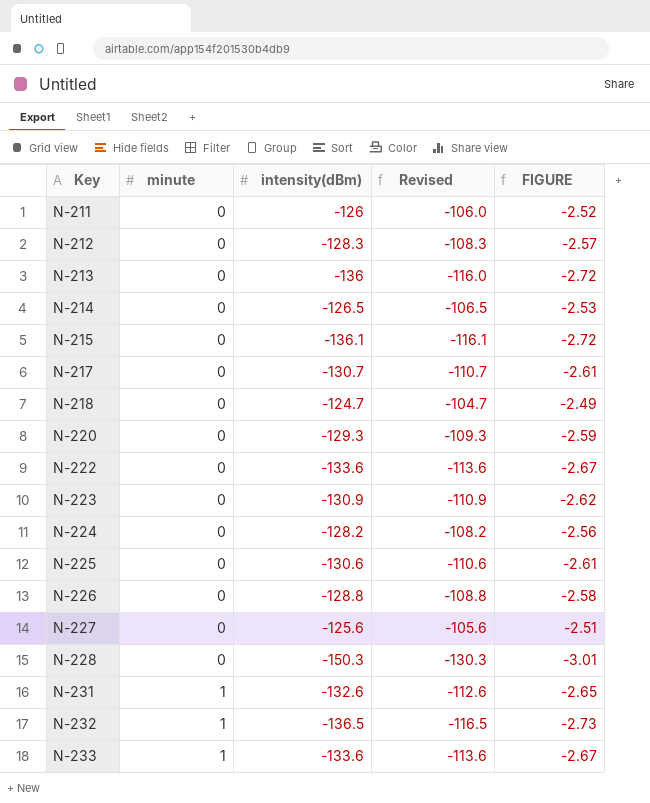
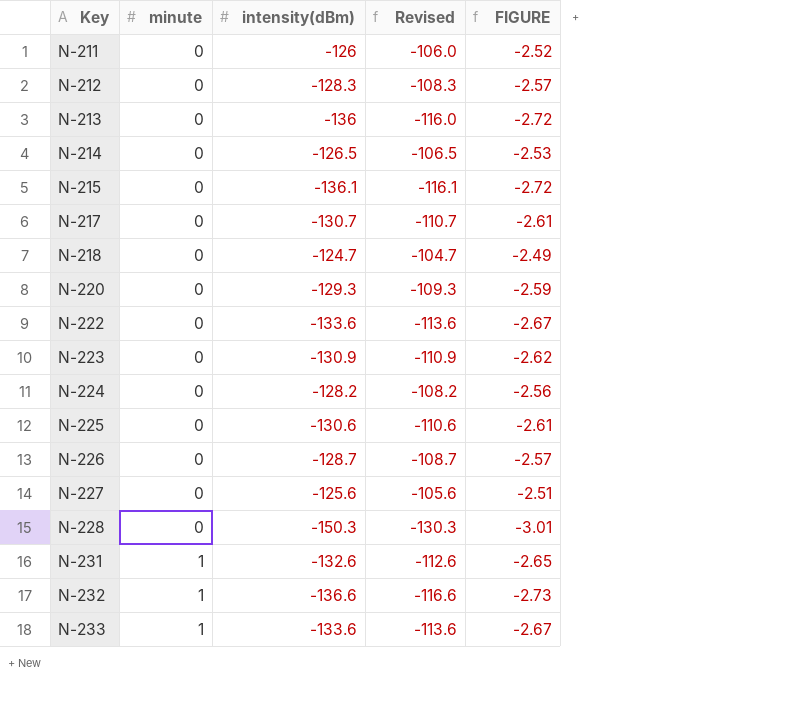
N-226 | intensity(dBm): -128.8 -> -128.7
N-226 | Revised: -108.8 -> -108.7
N-226 | FIGURE: -2.58 -> -2.57
N-232 | intensity(dBm): -136.5 -> -136.6
N-232 | Revised: -116.5 -> -116.6

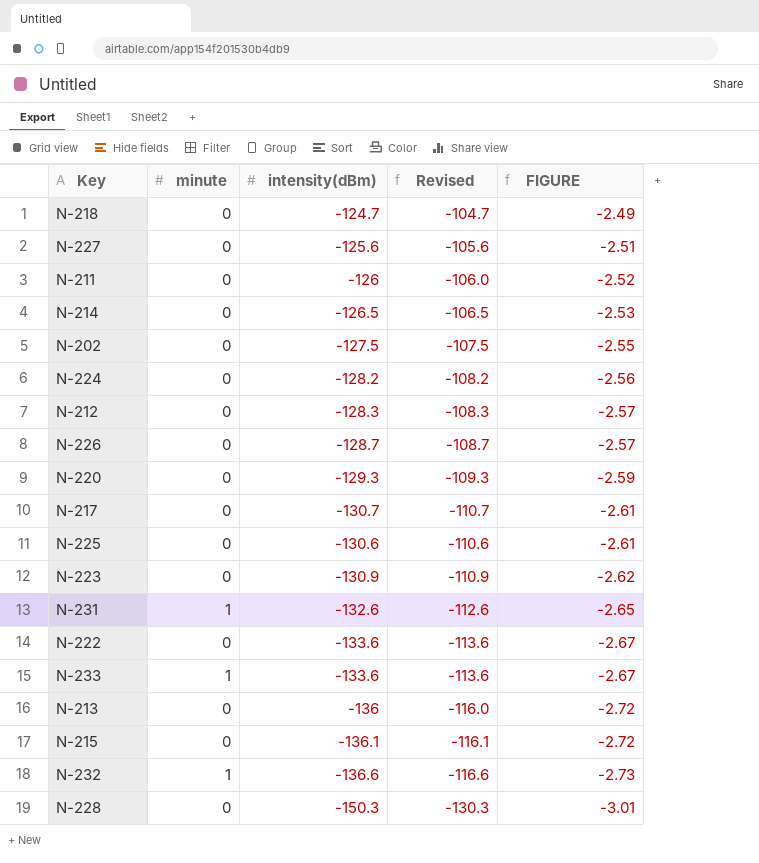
row order: Key ascending -> FIGURE descending
row N-202: none -> 0 | -127.5 | -107.5 | -2.55

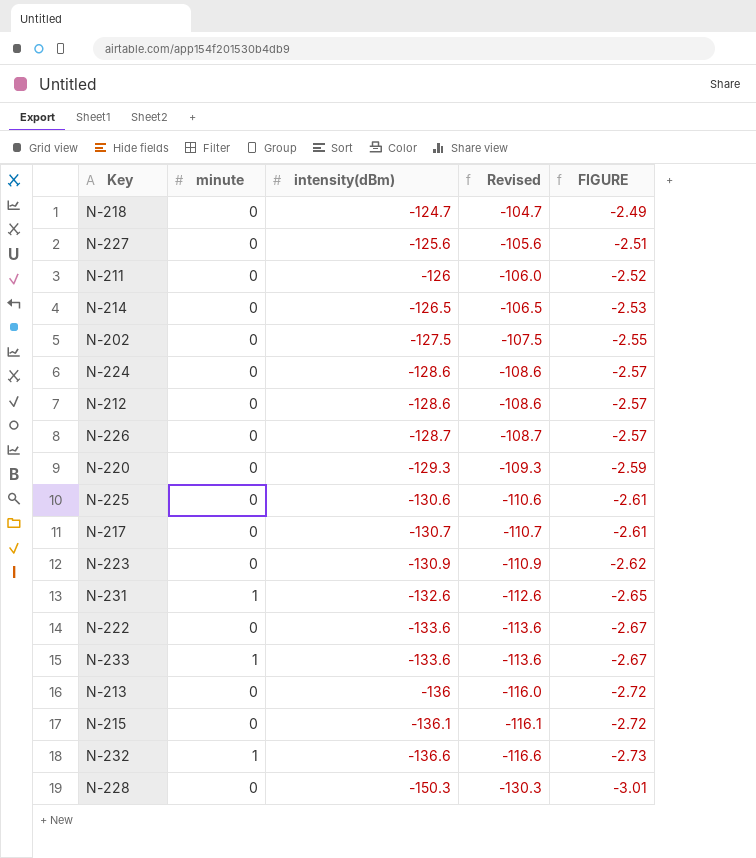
row order: FIGURE descending -> intensity(dBm) descending
N-224 | intensity(dBm): -128.2 -> -128.6
N-224 | Revised: -108.2 -> -108.6
N-224 | FIGURE: -2.56 -> -2.57
N-212 | intensity(dBm): -128.3 -> -128.6
N-212 | Revised: -108.3 -> -108.6

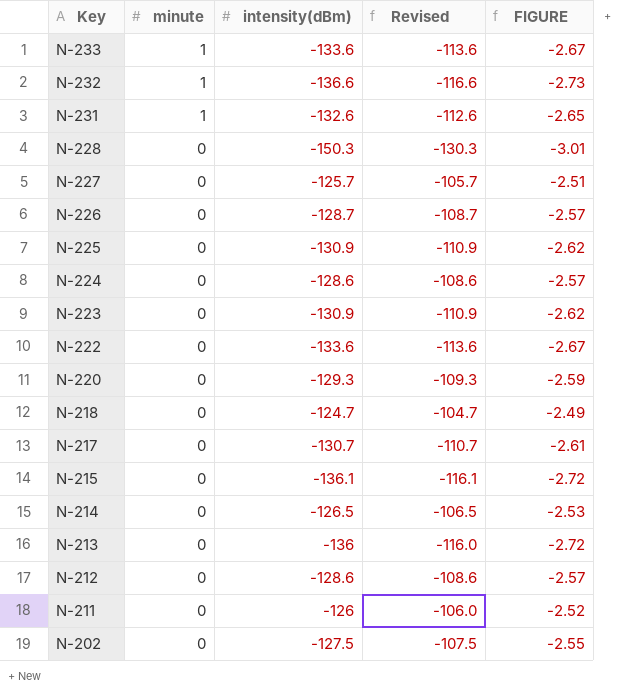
row order: intensity(dBm) descending -> Key descending
N-227 | intensity(dBm): -125.6 -> -125.7
N-227 | Revised: -105.6 -> -105.7
N-225 | intensity(dBm): -130.6 -> -130.9
N-225 | Revised: -110.6 -> -110.9
N-225 | FIGURE: -2.61 -> -2.62

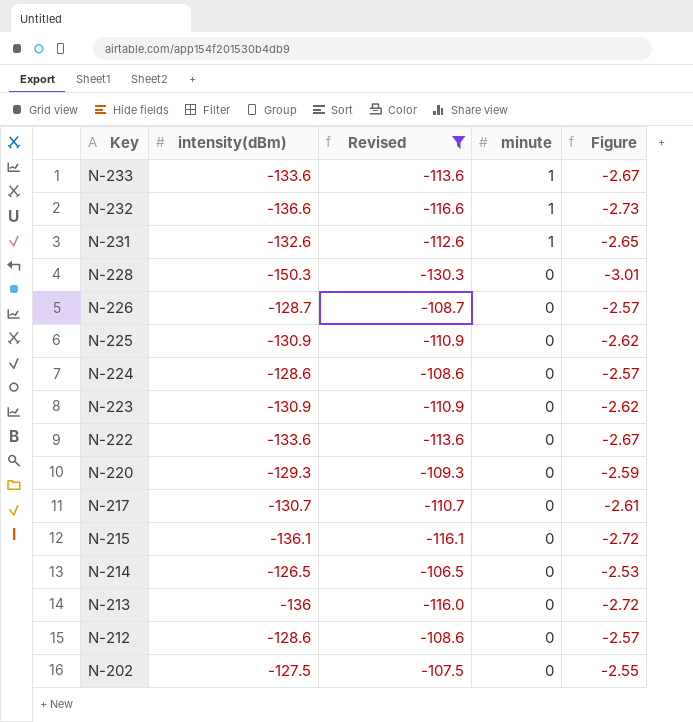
filter: none -> Revised <= -106.5
column minute | position: 2 -> 4
column name: FIGURE -> Figure

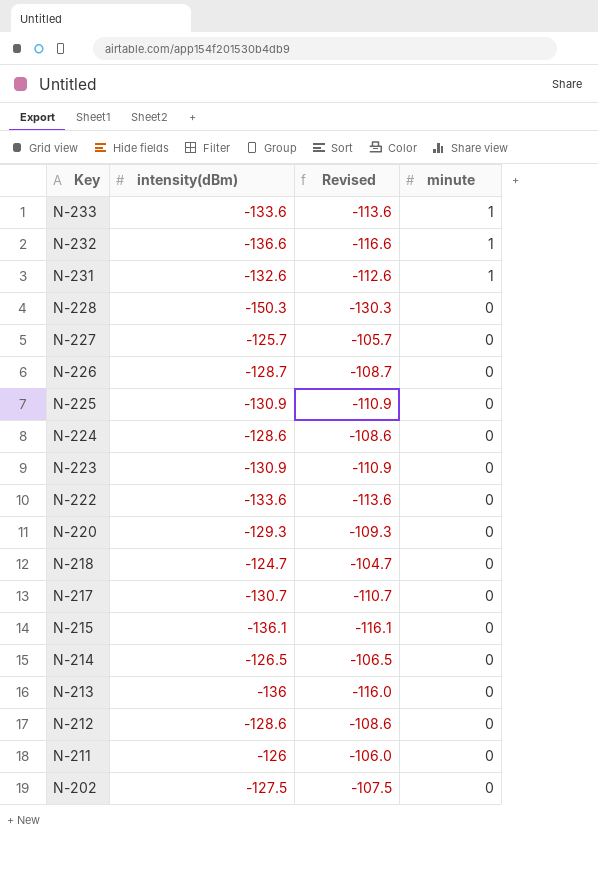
filter: Revised <= -106.5 -> none
column Figure | formula: [intensity(dBm)] * 0.02 -> none

